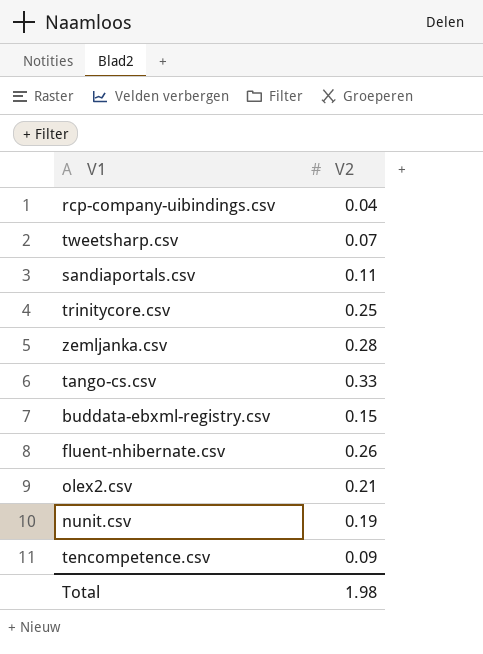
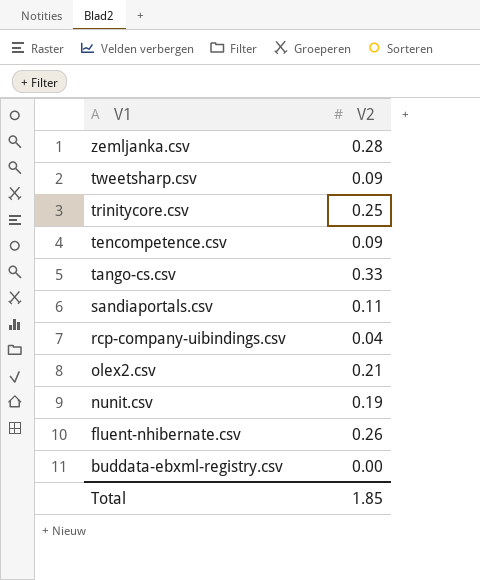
row order: none -> V1 descending
tweetsharp.csv | V2: 0.07 -> 0.09
buddata-ebxml-registry.csv | V2: 0.15 -> 0.00
Total | V2: 1.98 -> 1.85

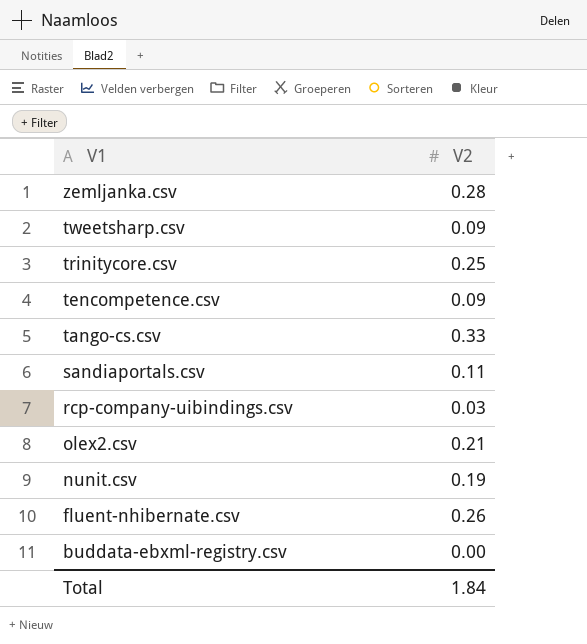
rcp-company-uibindings.csv | V2: 0.04 -> 0.03
Total | V2: 1.85 -> 1.84

